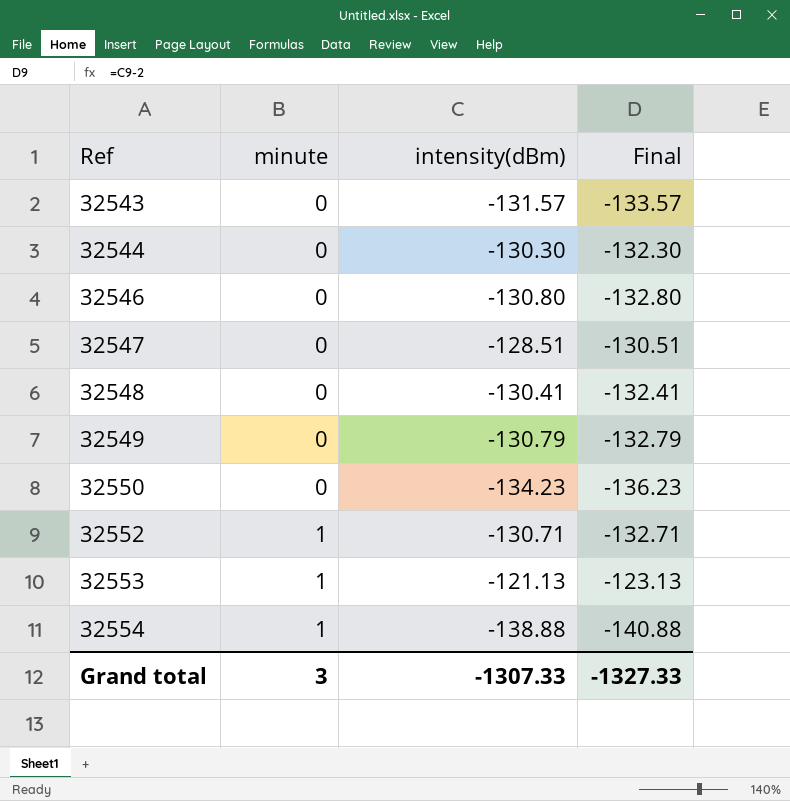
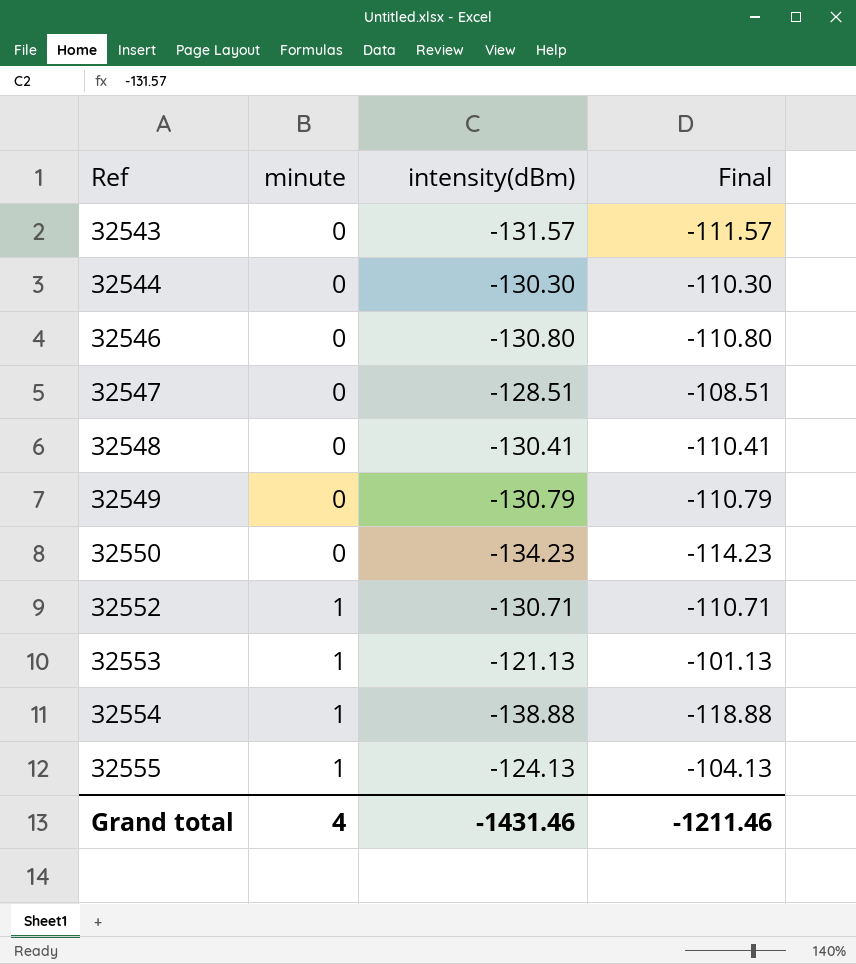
column Final | formula: [intensity(dBm)] - 2 -> [intensity(dBm)] + 20
row 32555: none -> 1 | -124.13 | -104.13
Grand total | minute: 3 -> 4
Grand total | intensity(dBm): -1307.33 -> -1431.46
Grand total | Final: -1327.33 -> -1211.46

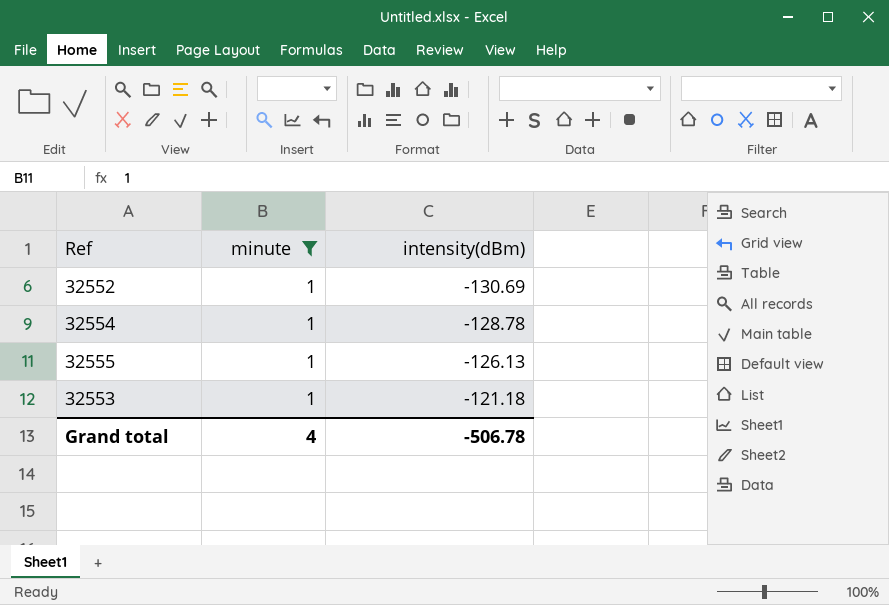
filter: none -> minute = 1
row order: Ref ascending -> intensity(dBm) ascending
column Final | formula: [intensity(dBm)] + 20 -> none
32552 | intensity(dBm): -130.71 -> -130.69
32554 | intensity(dBm): -138.88 -> -128.78
32555 | intensity(dBm): -124.13 -> -126.13
32553 | intensity(dBm): -121.13 -> -121.18
Grand total | intensity(dBm): -1431.46 -> -506.78

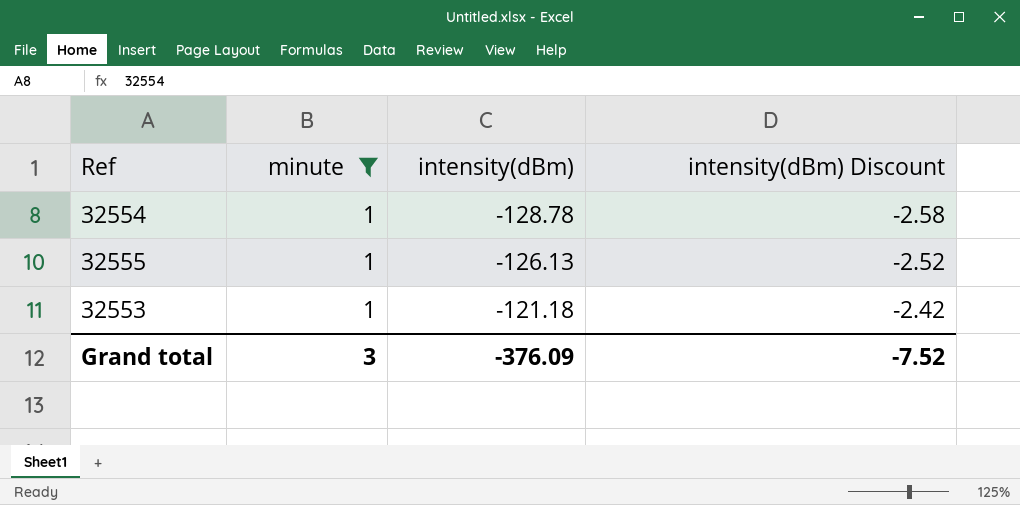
column intensity(dBm) Discount | formula: none -> [intensity(dBm)] * 0.02
row 32552: 1 | -130.69 -> none
Grand total | minute: 4 -> 3
Grand total | intensity(dBm): -506.78 -> -376.09

